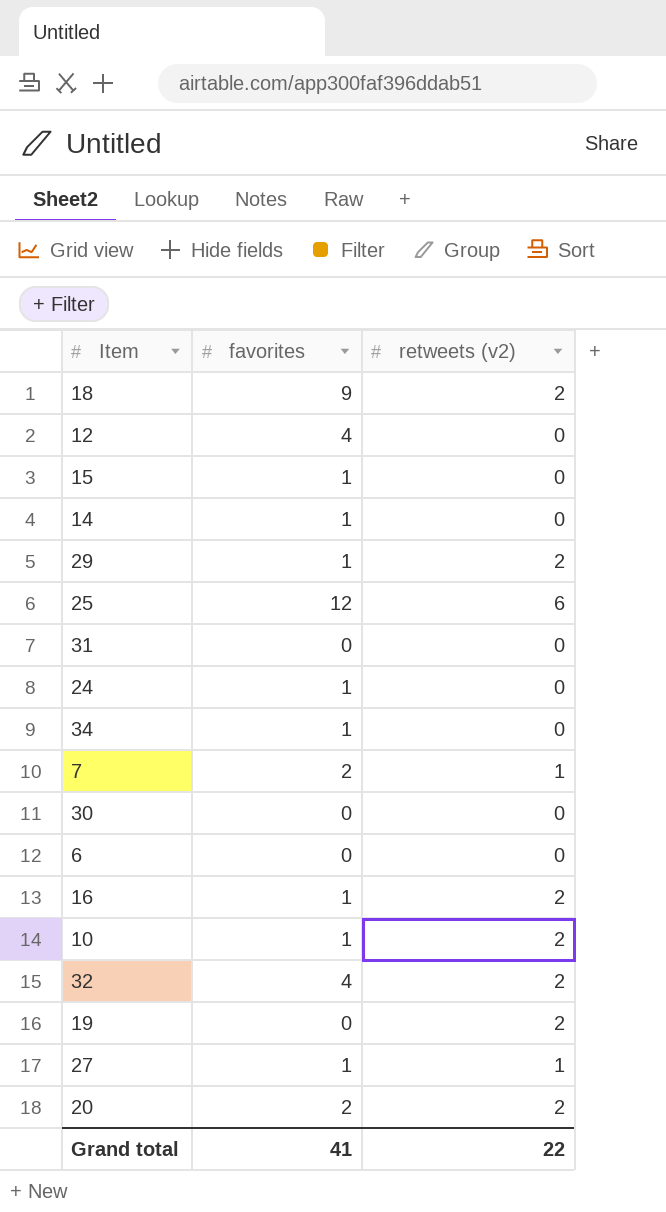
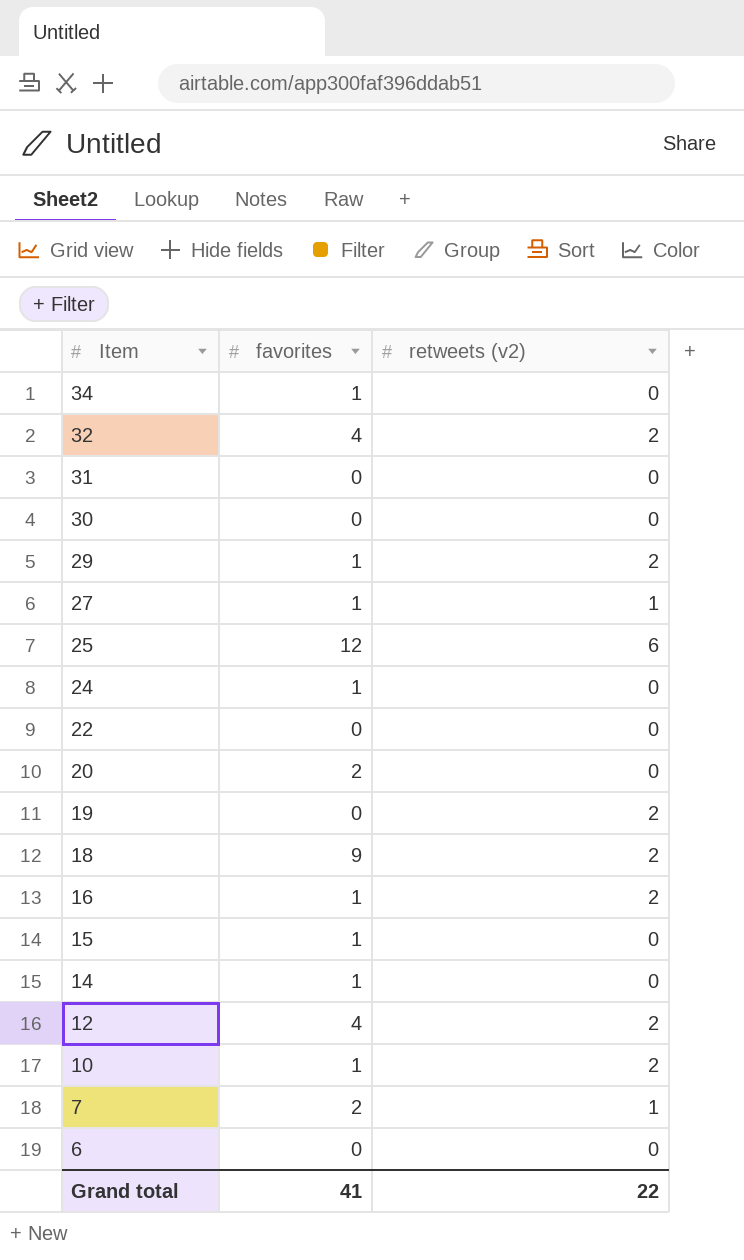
row order: none -> Item descending
row 22: none -> 0 | 0
20 | retweets (v2): 2 -> 0
12 | retweets (v2): 0 -> 2

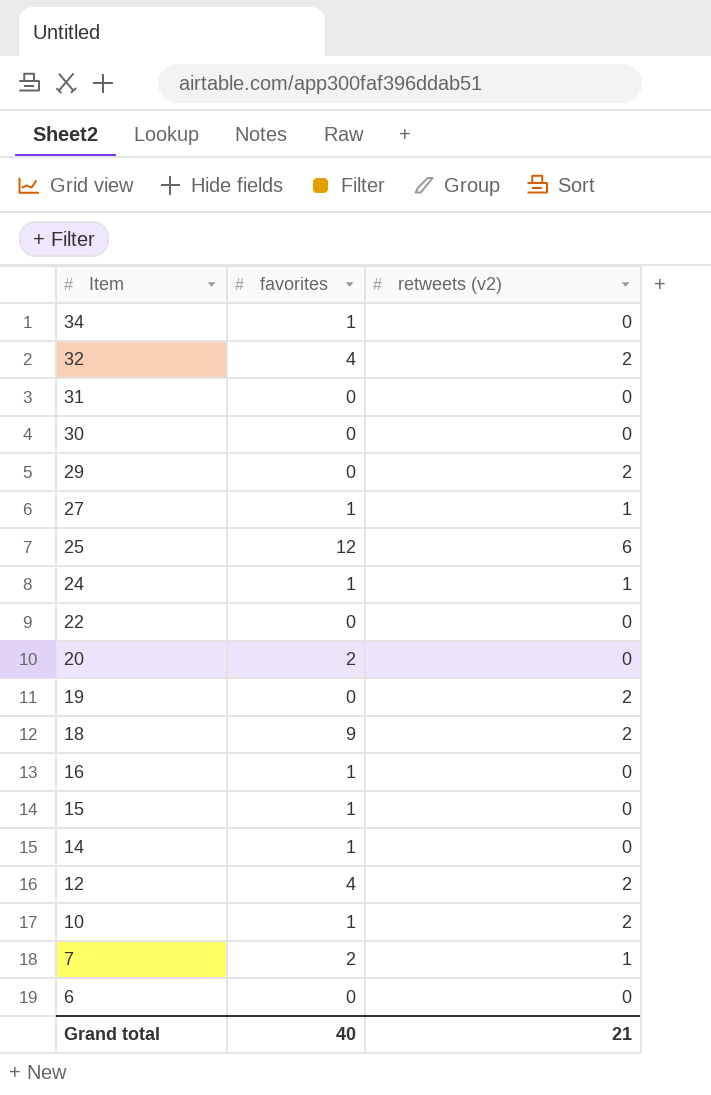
29 | favorites: 1 -> 0
24 | retweets (v2): 0 -> 1
16 | retweets (v2): 2 -> 0
Grand total | favorites: 41 -> 40
Grand total | retweets (v2): 22 -> 21

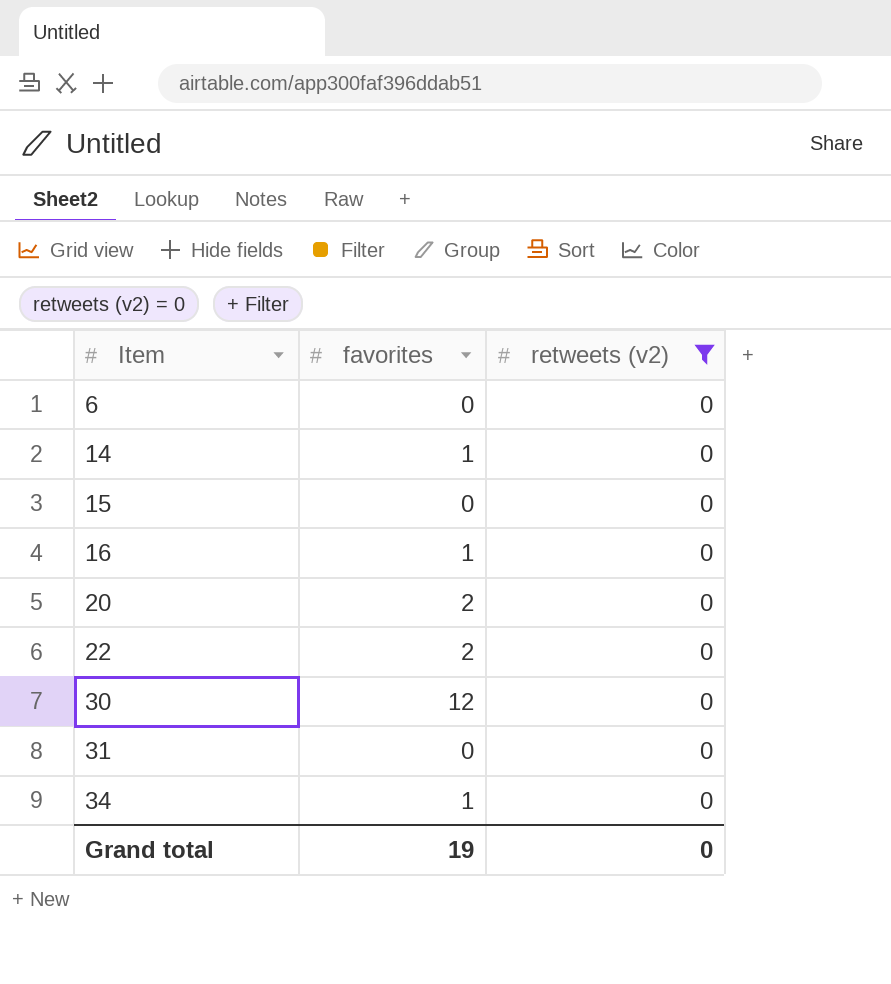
filter: none -> retweets (v2) = 0
row order: Item descending -> Item ascending
15 | favorites: 1 -> 0
22 | favorites: 0 -> 2
30 | favorites: 0 -> 12
Grand total | favorites: 40 -> 19
Grand total | retweets (v2): 21 -> 0

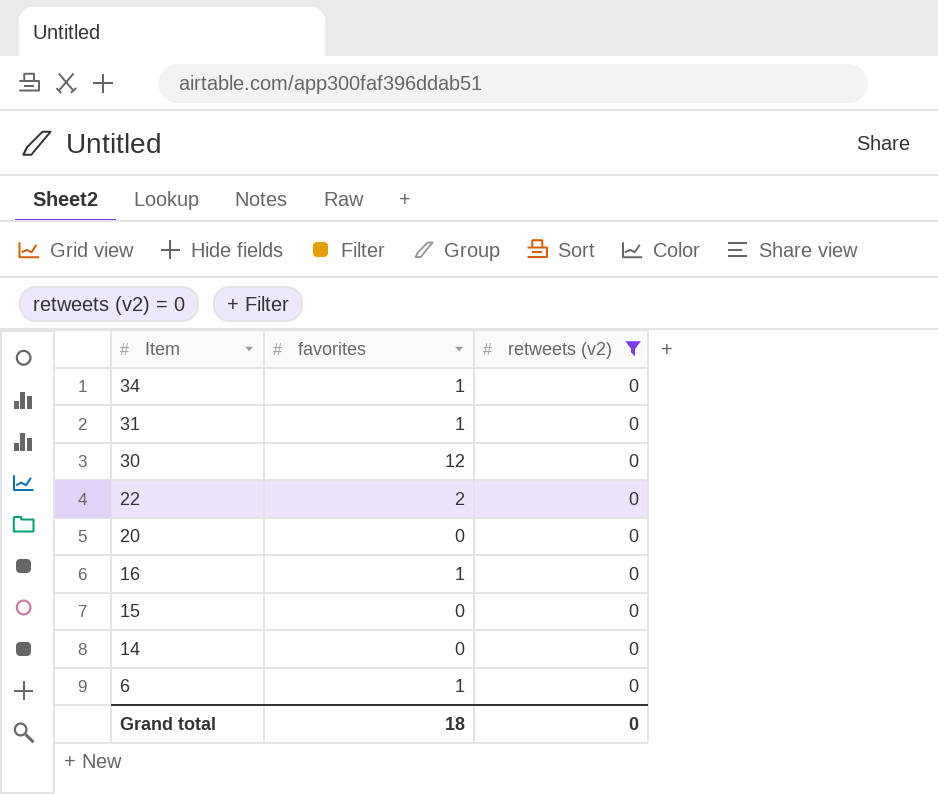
row order: Item ascending -> Item descending
31 | favorites: 0 -> 1
20 | favorites: 2 -> 0
14 | favorites: 1 -> 0
6 | favorites: 0 -> 1
Grand total | favorites: 19 -> 18

